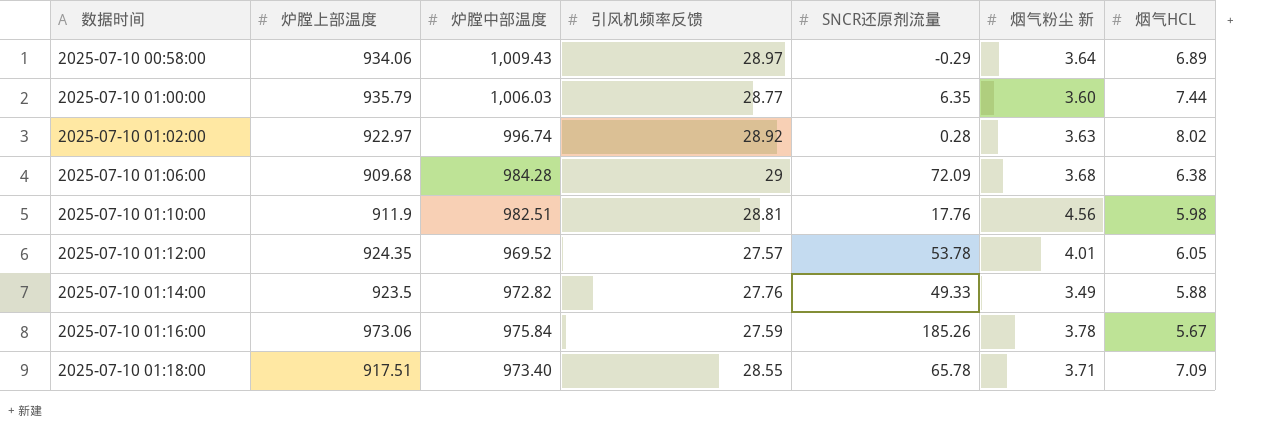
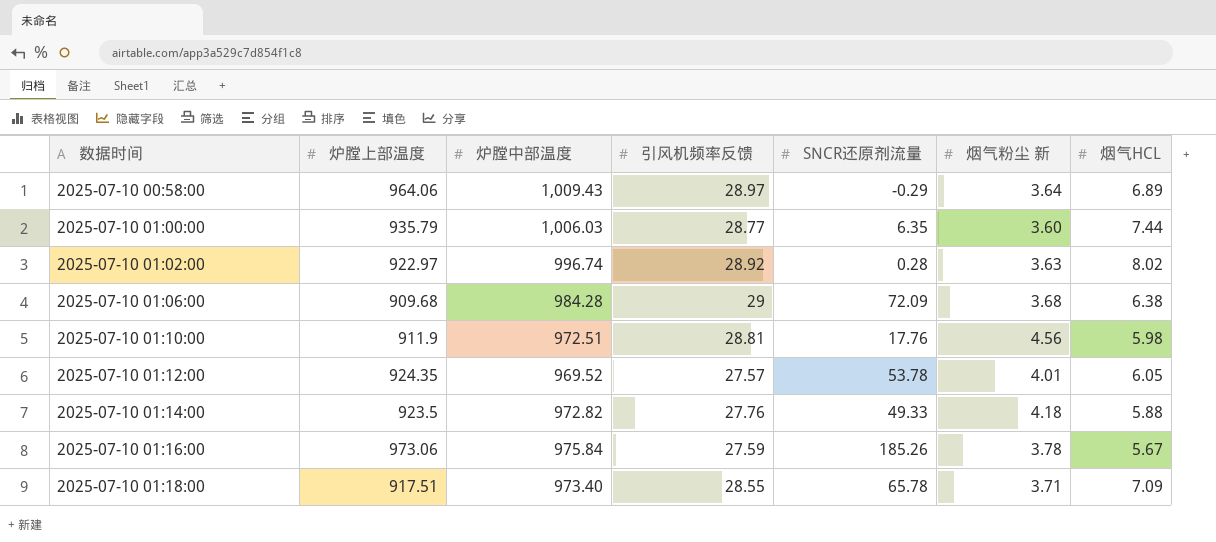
2025-07-10 00:58:00 | 炉膛上部温度: 934.06 -> 964.06
2025-07-10 01:10:00 | 炉膛中部温度: 982.51 -> 972.51
2025-07-10 01:14:00 | 烟气粉尘 新: 3.49 -> 4.18

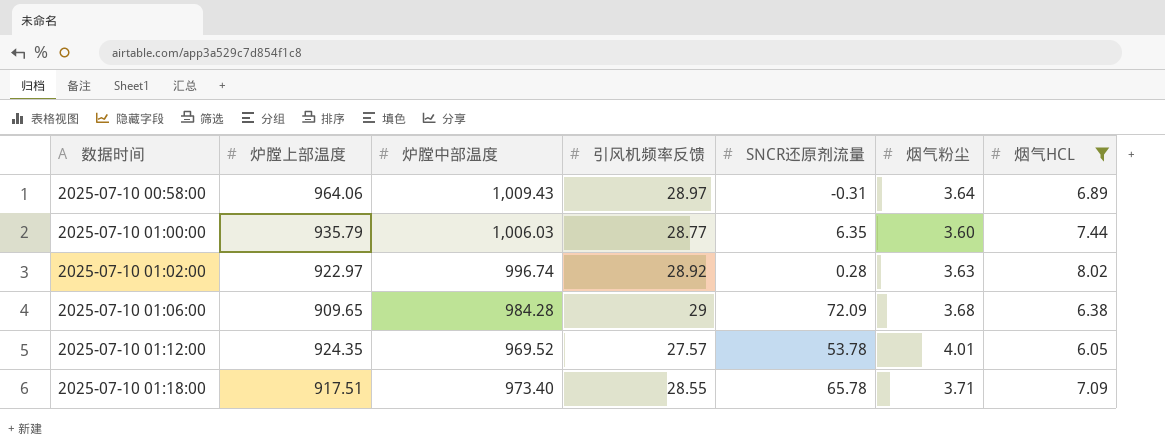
filter: none -> 烟气HCL >= 6.05
column name: 烟气粉尘 新 -> 烟气粉尘
2025-07-10 00:58:00 | SNCR还原剂流量: -0.29 -> -0.31
2025-07-10 01:06:00 | 炉膛上部温度: 909.68 -> 909.65

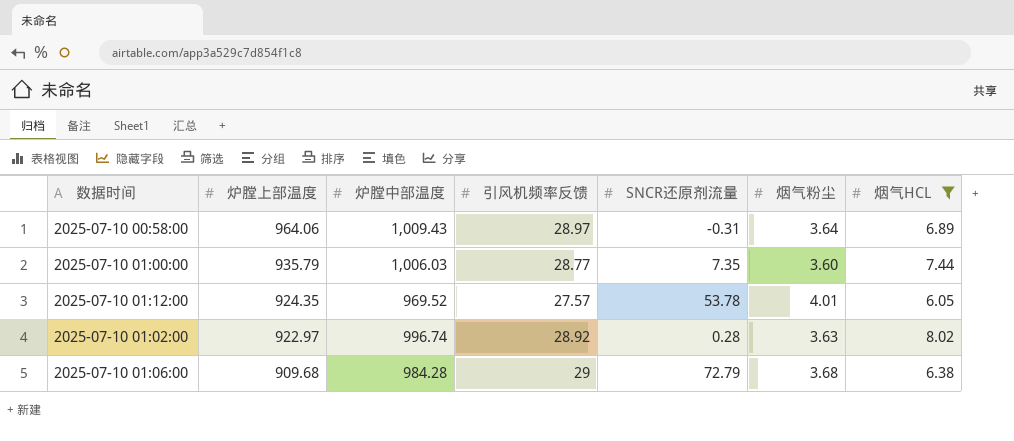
row order: 数据时间 ascending -> 炉膛上部温度 descending
row 2025-07-10 01:18:00: 917.51 | 973.40 | 28.55 | 65.78 | 3.71 | 7.09 -> none
2025-07-10 01:00:00 | SNCR还原剂流量: 6.35 -> 7.35
2025-07-10 01:06:00 | 炉膛上部温度: 909.65 -> 909.68
2025-07-10 01:06:00 | SNCR还原剂流量: 72.09 -> 72.79

